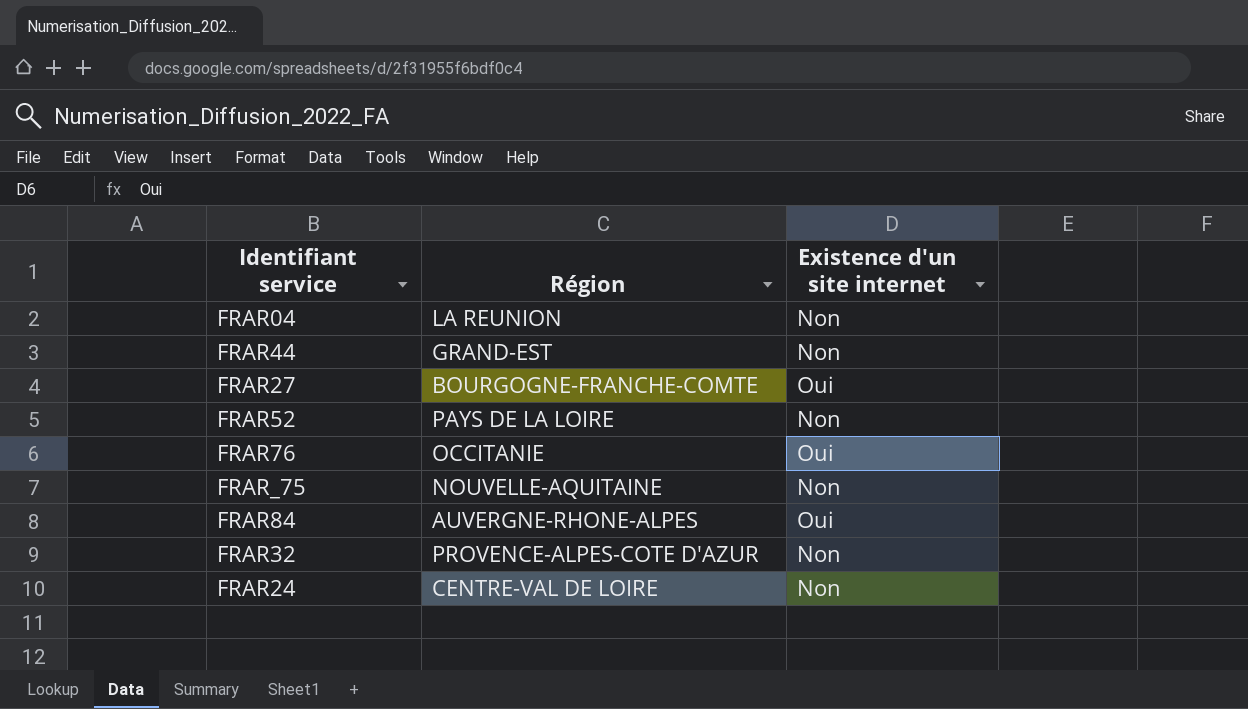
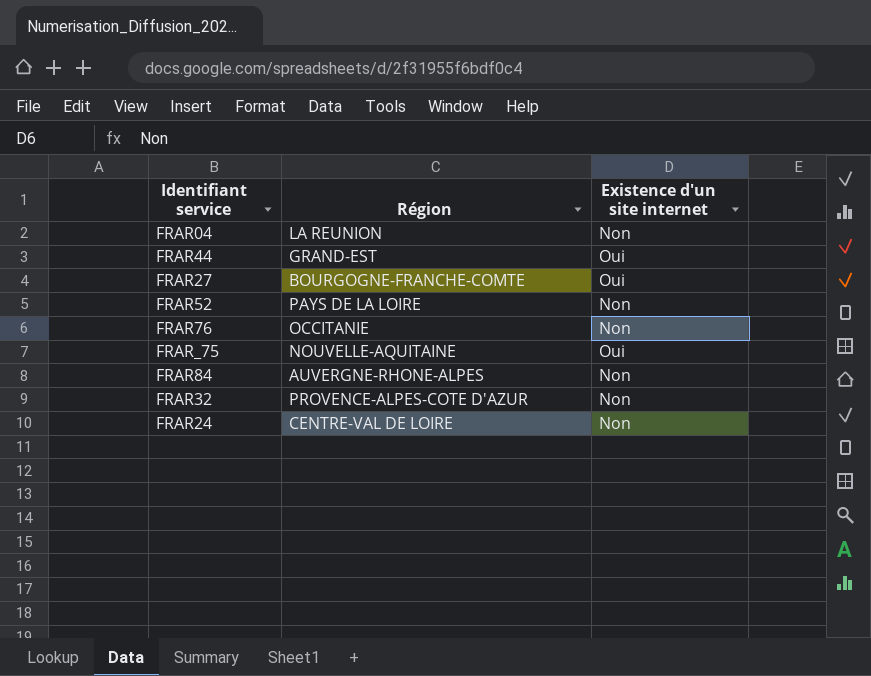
FRAR44 | Existence d'un site internet: Non -> Oui
FRAR76 | Existence d'un site internet: Oui -> Non
FRAR_75 | Existence d'un site internet: Non -> Oui
FRAR84 | Existence d'un site internet: Oui -> Non

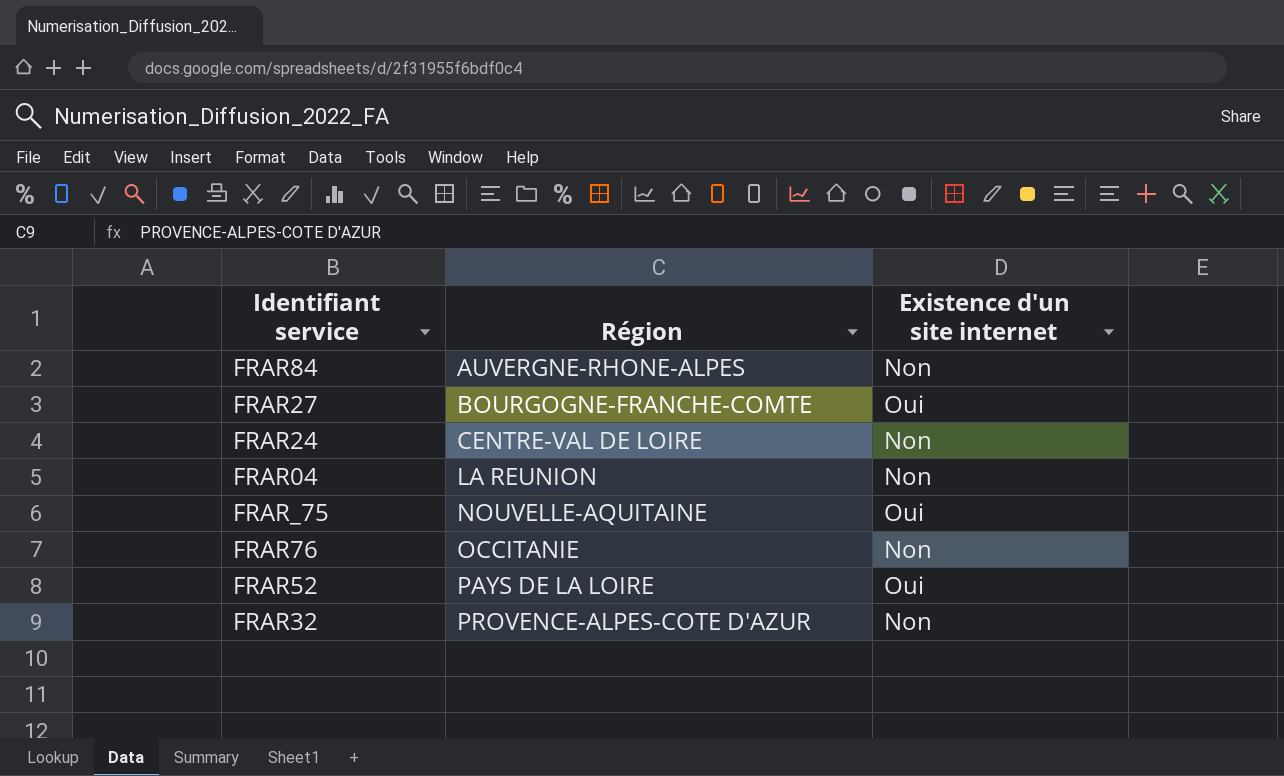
row order: none -> Région ascending
row FRAR44: GRAND-EST | Oui -> none
FRAR52 | Existence d'un site internet: Non -> Oui

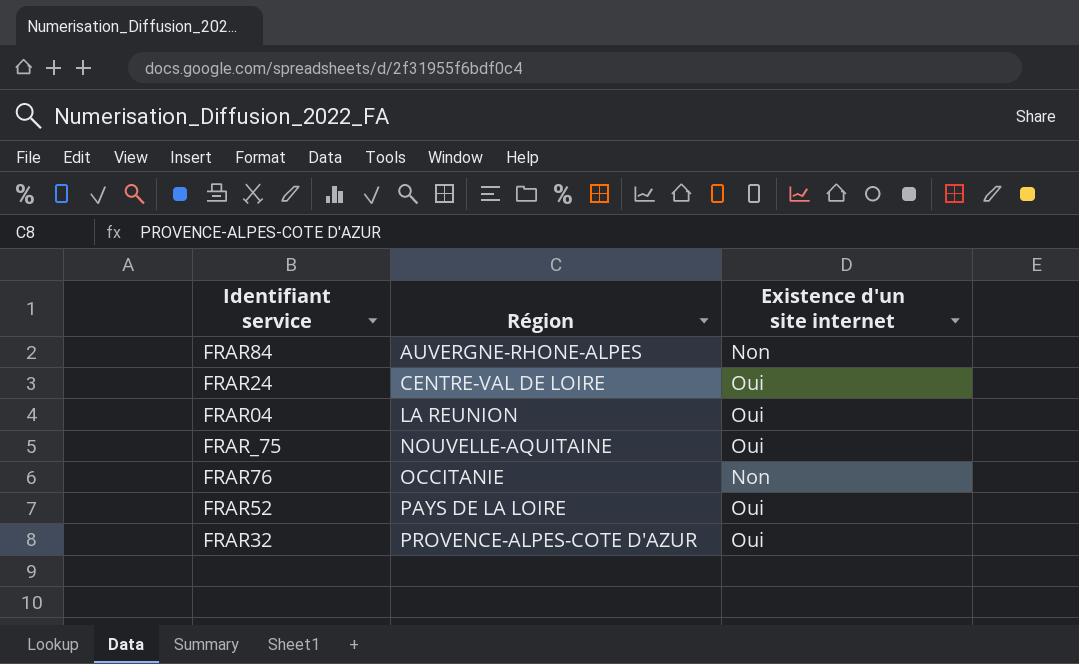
row FRAR27: BOURGOGNE-FRANCHE-COMTE | Oui -> none
FRAR24 | Existence d'un site internet: Non -> Oui
FRAR04 | Existence d'un site internet: Non -> Oui
FRAR32 | Existence d'un site internet: Non -> Oui

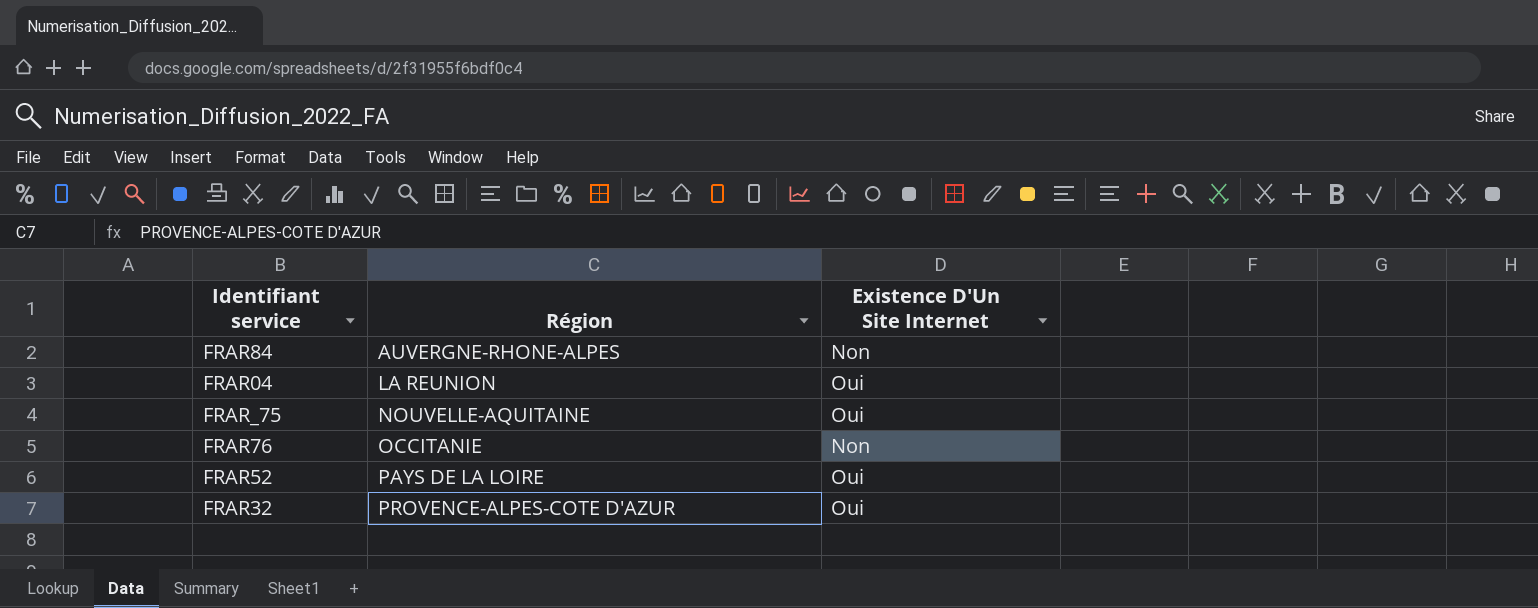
column name: Existence d'un site internet -> Existence D'Un Site Internet
row FRAR24: CENTRE-VAL DE LOIRE | Oui -> none

